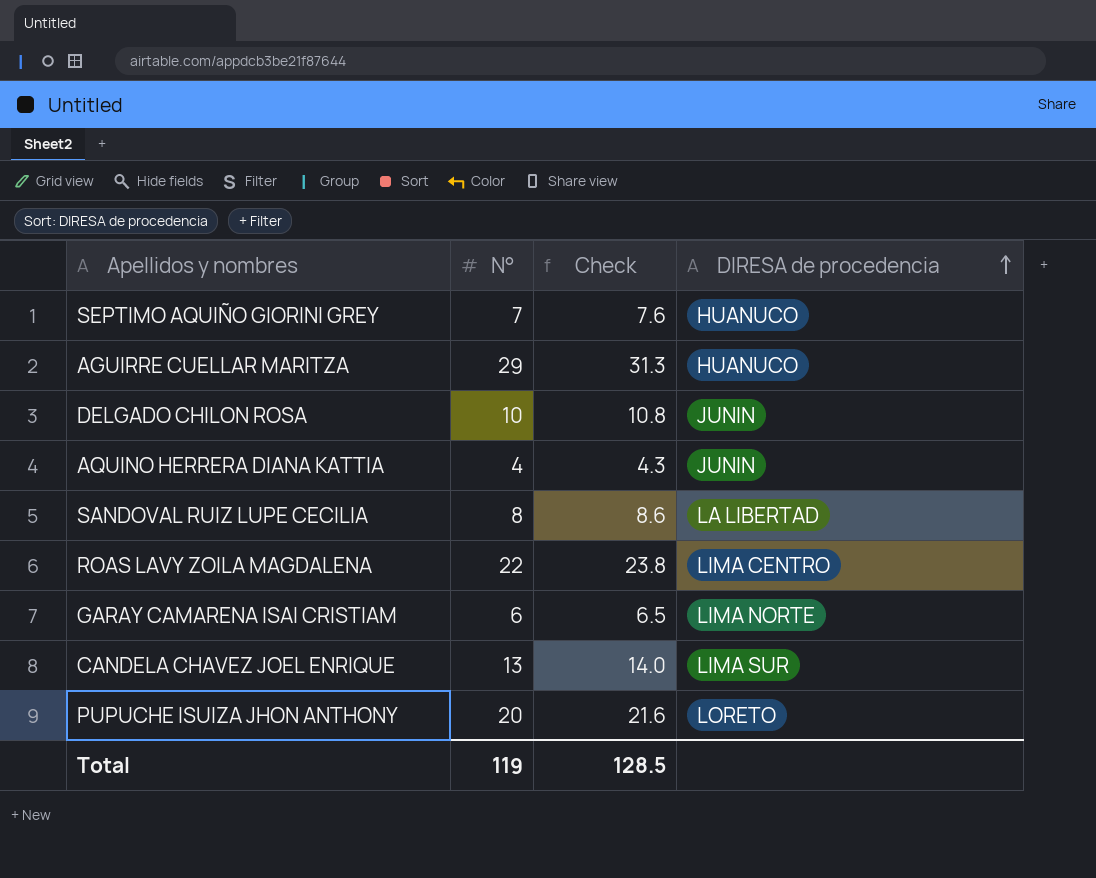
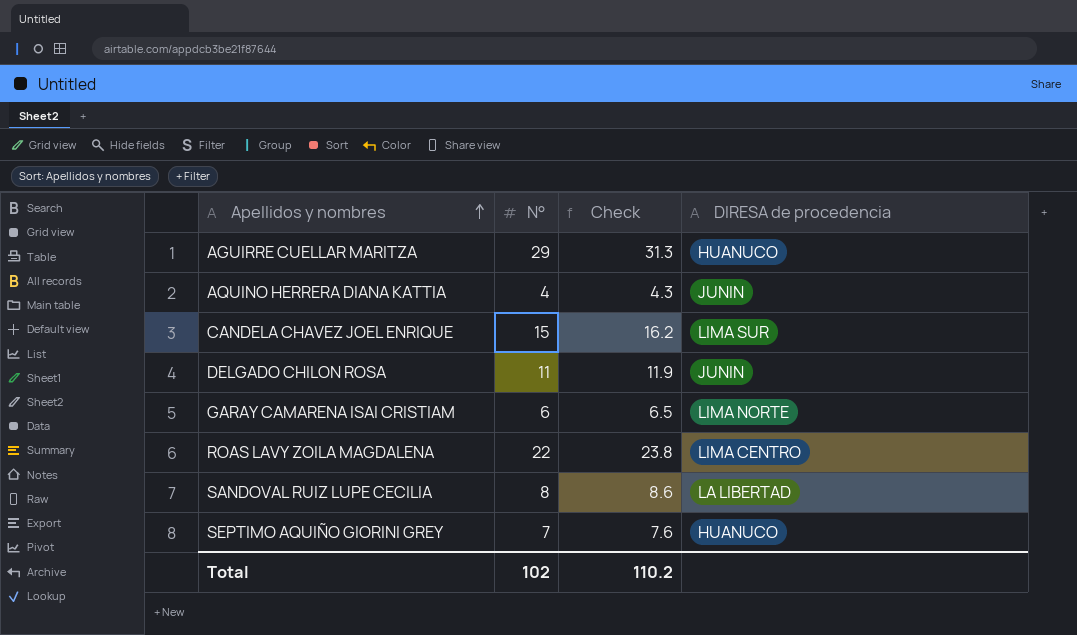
row order: DIRESA de procedencia ascending -> Apellidos y nombres ascending
row PUPUCHE ISUIZA JHON ANTHONY: 20 | 21.6 | LORETO -> none
CANDELA CHAVEZ JOEL ENRIQUE | N°: 13 -> 15
CANDELA CHAVEZ JOEL ENRIQUE | Check: 14.0 -> 16.2
DELGADO CHILON ROSA | N°: 10 -> 11
DELGADO CHILON ROSA | Check: 10.8 -> 11.9
Total | N°: 119 -> 102
Total | Check: 128.5 -> 110.2

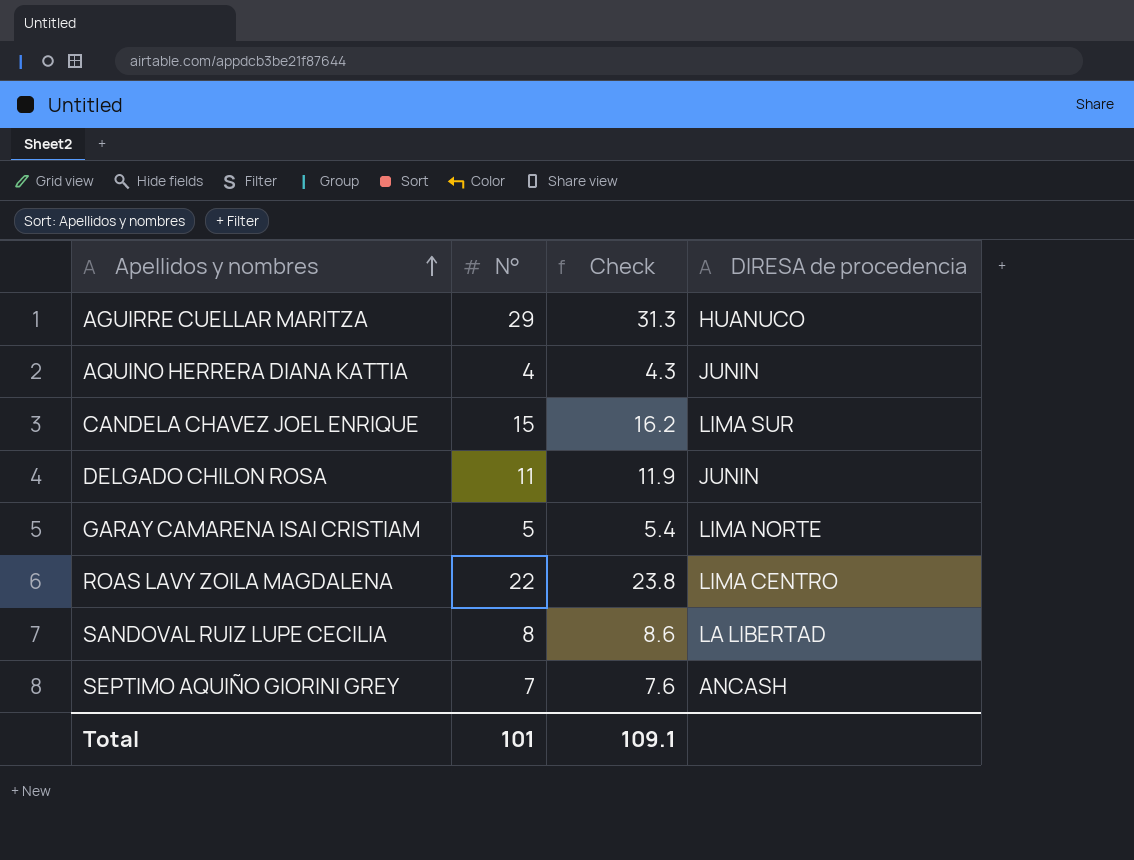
GARAY CAMARENA ISAI CRISTIAM | N°: 6 -> 5
GARAY CAMARENA ISAI CRISTIAM | Check: 6.5 -> 5.4
SEPTIMO AQUIÑO GIORINI GREY | DIRESA de procedencia: HUANUCO -> ANCASH
Total | N°: 102 -> 101
Total | Check: 110.2 -> 109.1

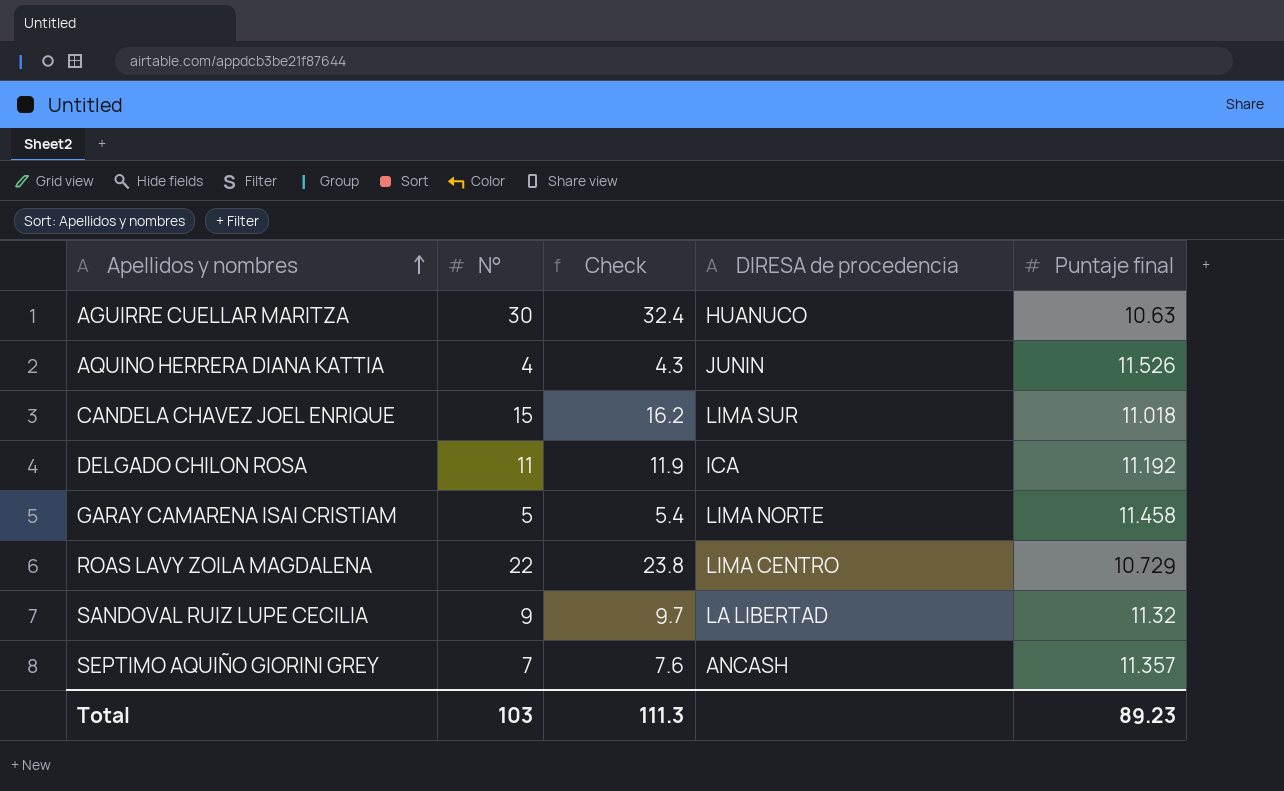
column Puntaje final | position: none -> 5
AGUIRRE CUELLAR MARITZA | N°: 29 -> 30
AGUIRRE CUELLAR MARITZA | Check: 31.3 -> 32.4
DELGADO CHILON ROSA | DIRESA de procedencia: JUNIN -> ICA
SANDOVAL RUIZ LUPE CECILIA | N°: 8 -> 9
SANDOVAL RUIZ LUPE CECILIA | Check: 8.6 -> 9.7
Total | N°: 101 -> 103
Total | Check: 109.1 -> 111.3

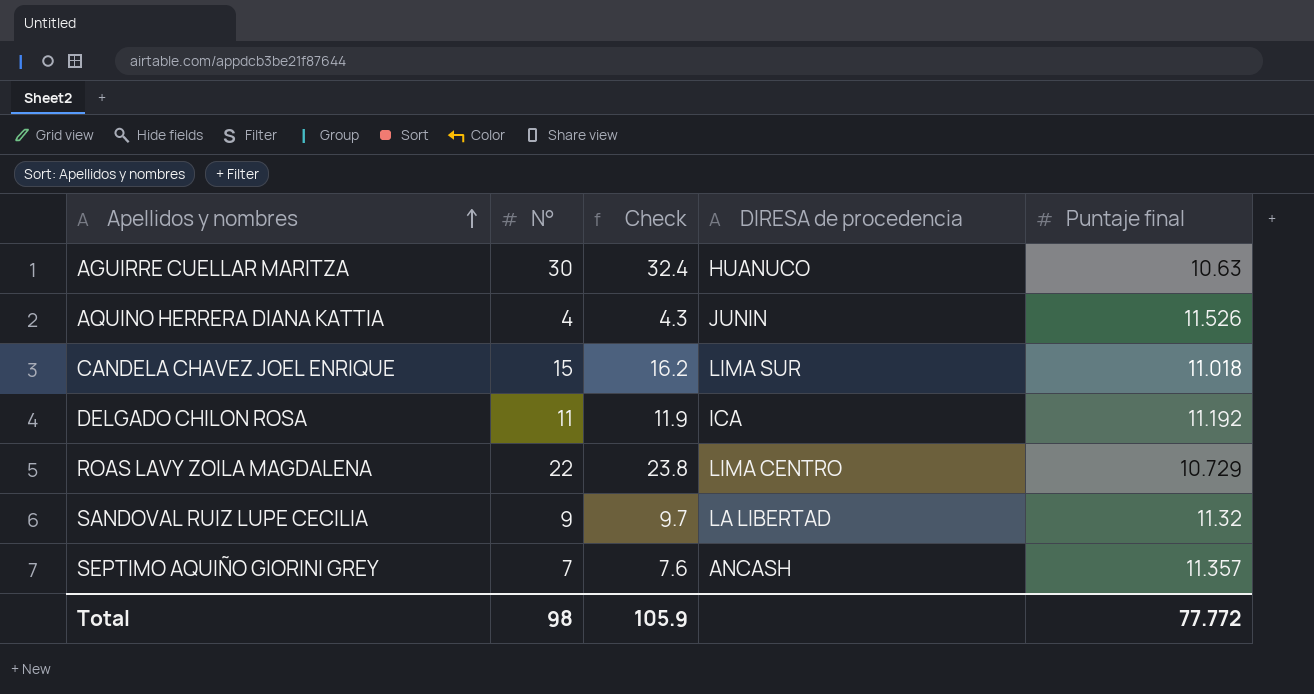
row GARAY CAMARENA ISAI CRISTIAM: 5 | 5.4 | LIMA NORTE | 11.458 -> none
Total | N°: 103 -> 98
Total | Check: 111.3 -> 105.9
Total | Puntaje final: 89.23 -> 77.772

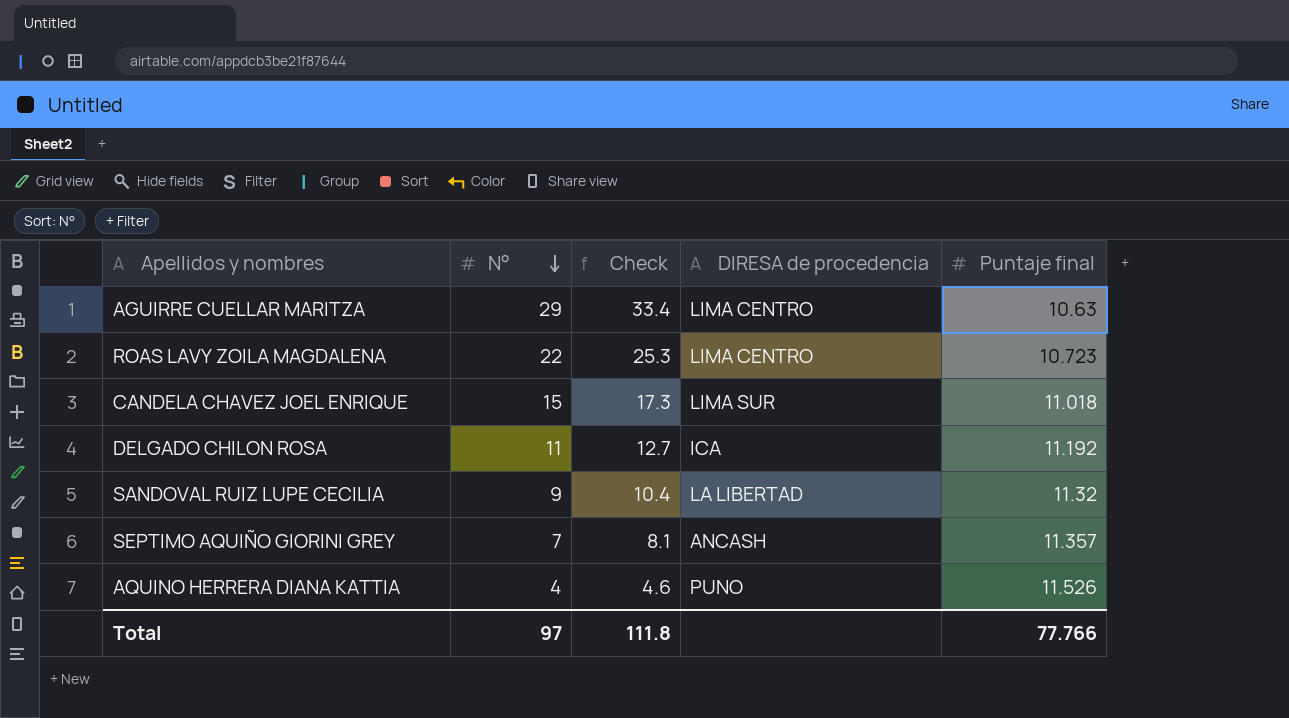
row order: Apellidos y nombres ascending -> N° descending
column Check | formula: [N°] * 1.08 -> [N°] * 1.15
AGUIRRE CUELLAR MARITZA | N°: 30 -> 29
AGUIRRE CUELLAR MARITZA | DIRESA de procedencia: HUANUCO -> LIMA CENTRO
ROAS LAVY ZOILA MAGDALENA | Puntaje final: 10.729 -> 10.723
AQUINO HERRERA DIANA KATTIA | DIRESA de procedencia: JUNIN -> PUNO
Total | N°: 98 -> 97
Total | Check: 105.9 -> 111.8
Total | Puntaje final: 77.772 -> 77.766

